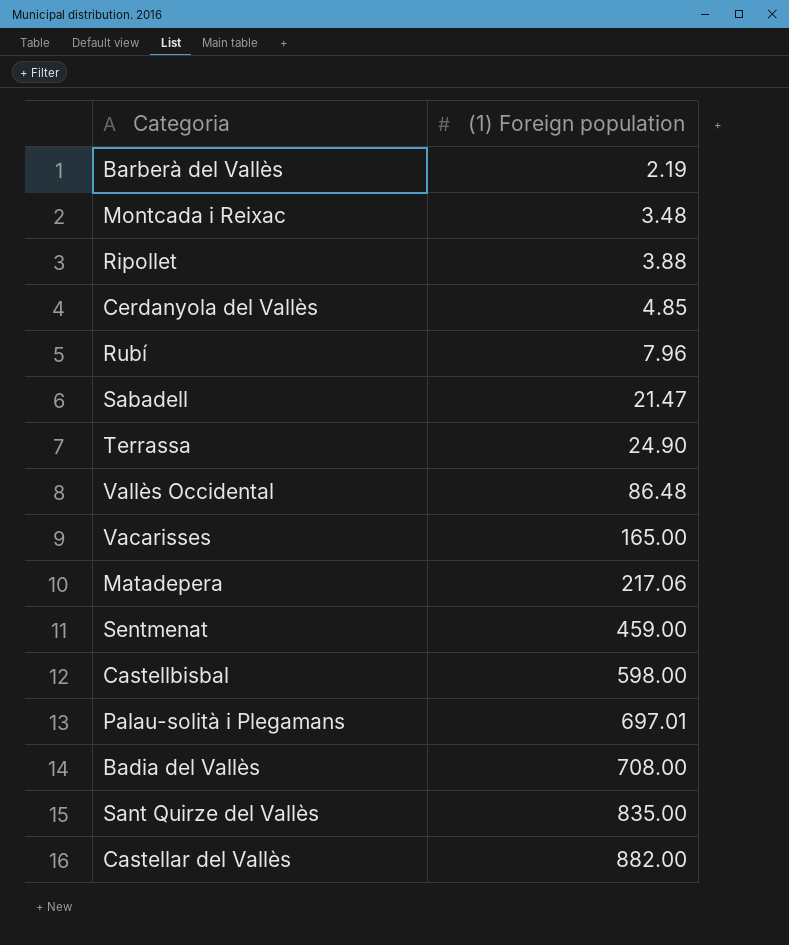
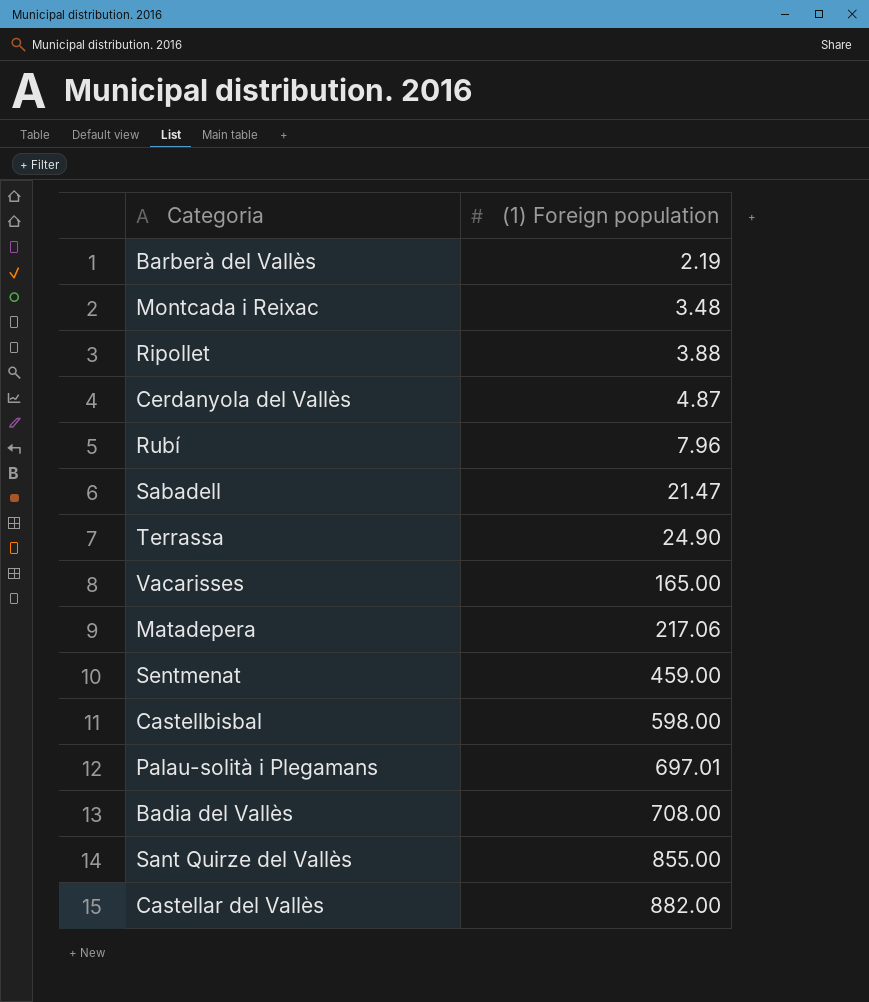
row Vallès Occidental: 86.48 -> none
Cerdanyola del Vallès | (1) Foreign population: 4.85 -> 4.87
Sant Quirze del Vallès | (1) Foreign population: 835.00 -> 855.00

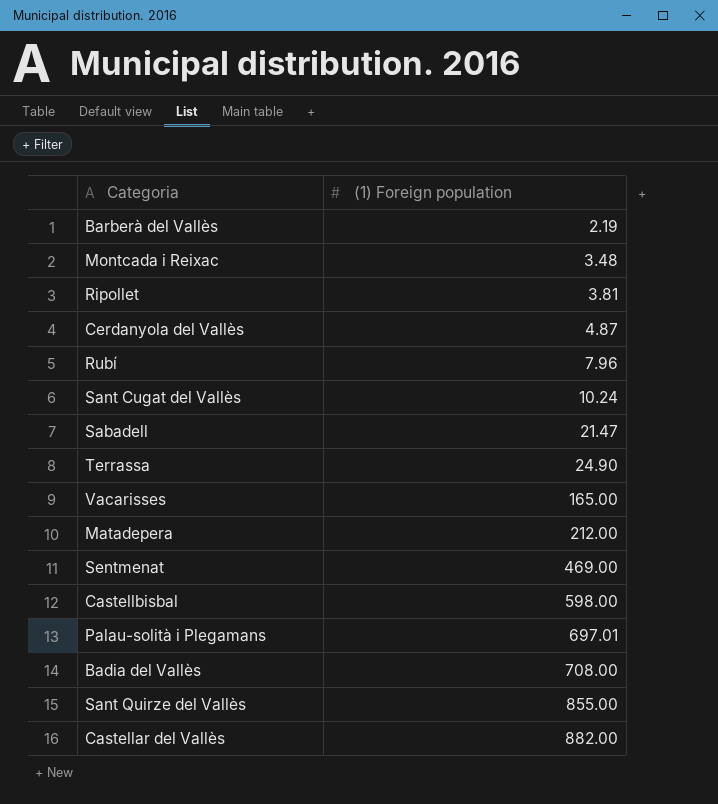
Ripollet | (1) Foreign population: 3.88 -> 3.81
row Sant Cugat del Vallès: none -> 10.24
Matadepera | (1) Foreign population: 217.06 -> 212.00
Sentmenat | (1) Foreign population: 459.00 -> 469.00

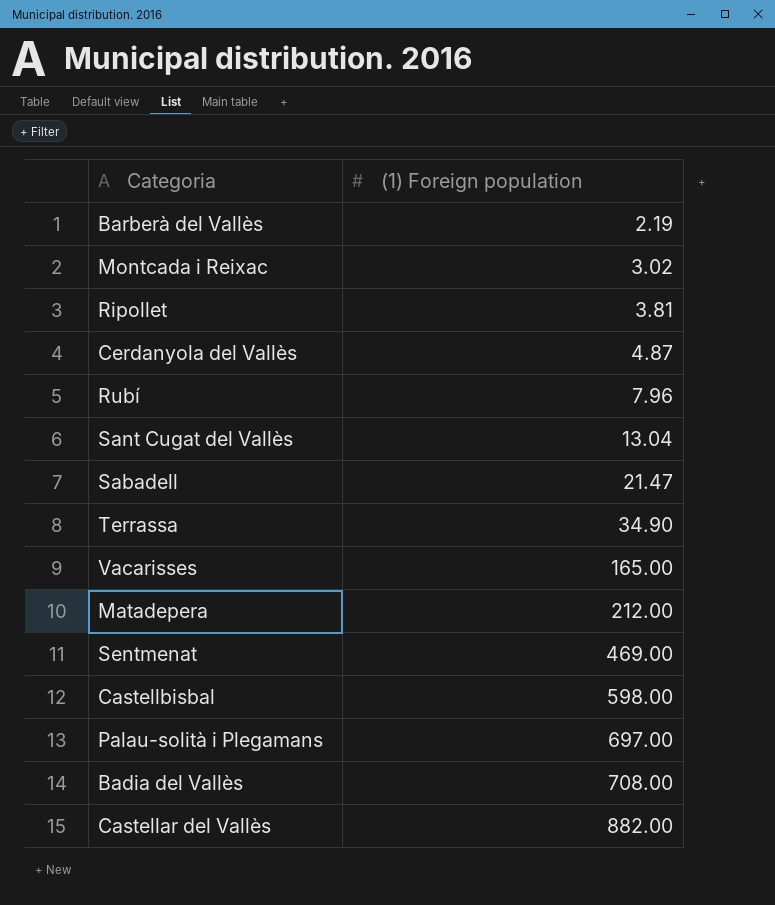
row Sant Quirze del Vallès: 855.00 -> none
Montcada i Reixac | (1) Foreign population: 3.48 -> 3.02
Sant Cugat del Vallès | (1) Foreign population: 10.24 -> 13.04
Terrassa | (1) Foreign population: 24.90 -> 34.90
Palau-solità i Plegamans | (1) Foreign population: 697.01 -> 697.00

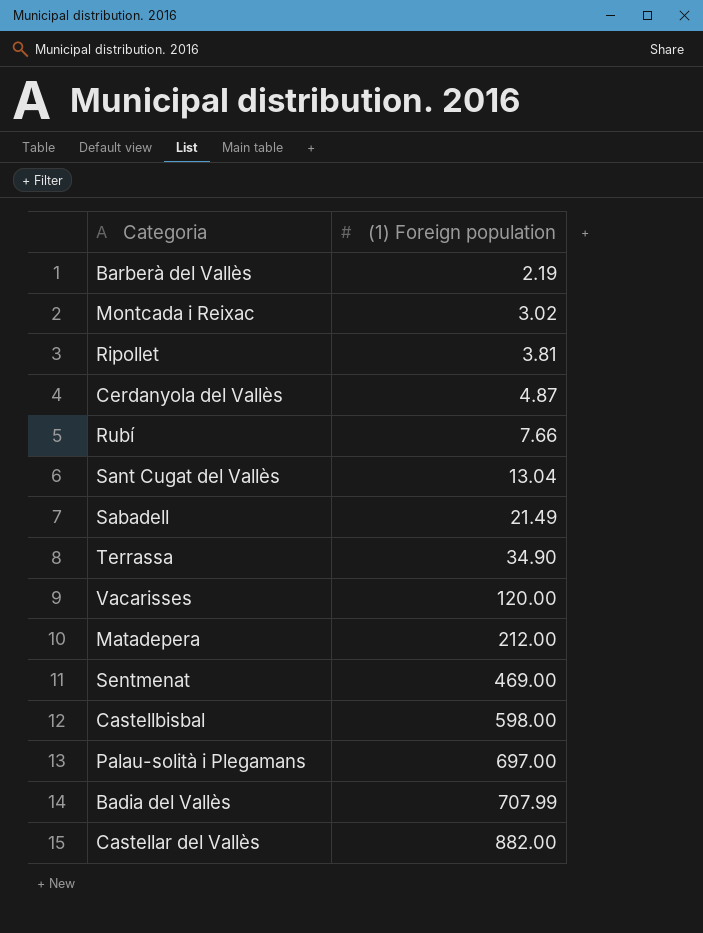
Rubí | (1) Foreign population: 7.96 -> 7.66
Sabadell | (1) Foreign population: 21.47 -> 21.49
Vacarisses | (1) Foreign population: 165.00 -> 120.00
Badia del Vallès | (1) Foreign population: 708.00 -> 707.99

